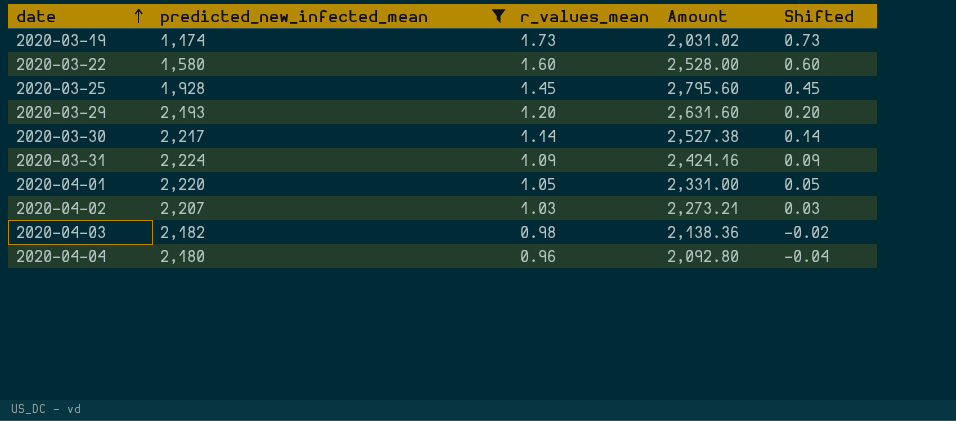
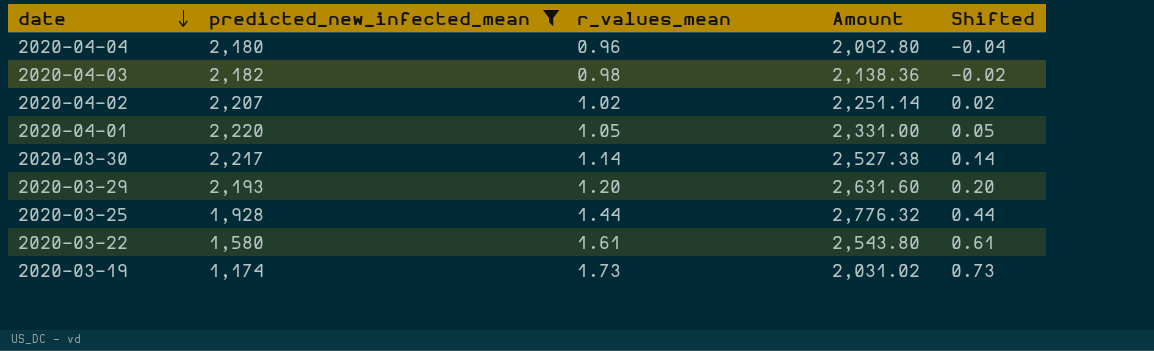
row order: date ascending -> date descending
row 2020-03-31: 2,224 | 1.09 | 2,424.16 | 0.09 -> none
2020-04-02 | r_values_mean: 1.03 -> 1.02
2020-04-02 | Amount: 2,273.21 -> 2,251.14
2020-04-02 | Shifted: 0.03 -> 0.02
2020-03-25 | r_values_mean: 1.45 -> 1.44
2020-03-25 | Amount: 2,795.60 -> 2,776.32
2020-03-25 | Shifted: 0.45 -> 0.44
2020-03-22 | r_values_mean: 1.60 -> 1.61
2020-03-22 | Amount: 2,528.00 -> 2,543.80
2020-03-22 | Shifted: 0.60 -> 0.61

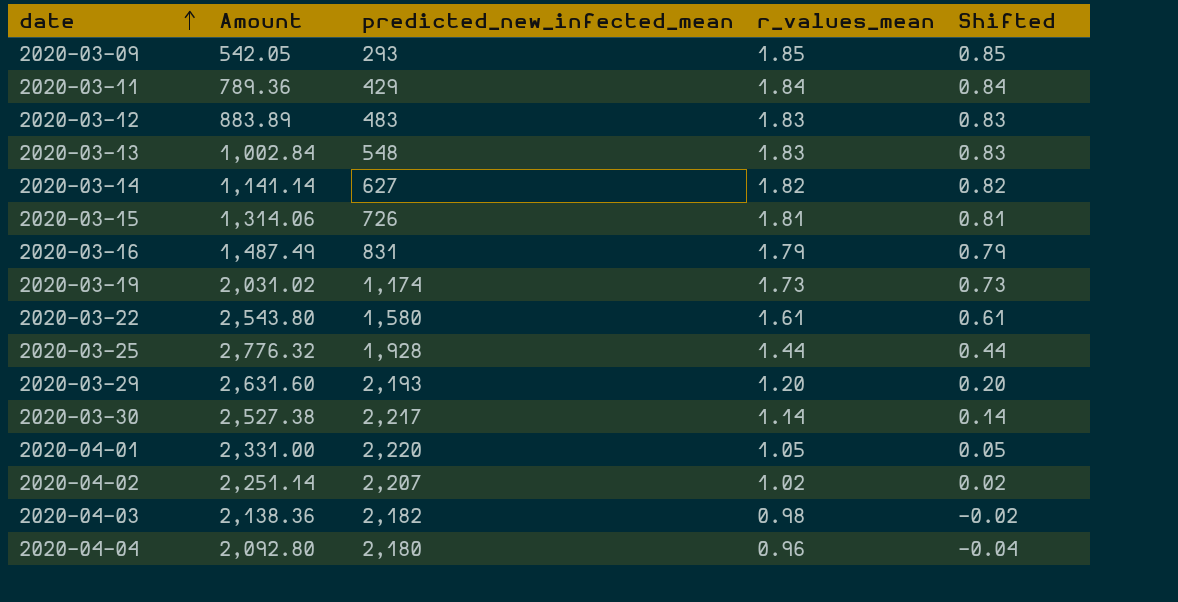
filter: predicted_new_infected_mean >= 1,174 -> none
row order: date descending -> date ascending
column Amount | position: 4 -> 2

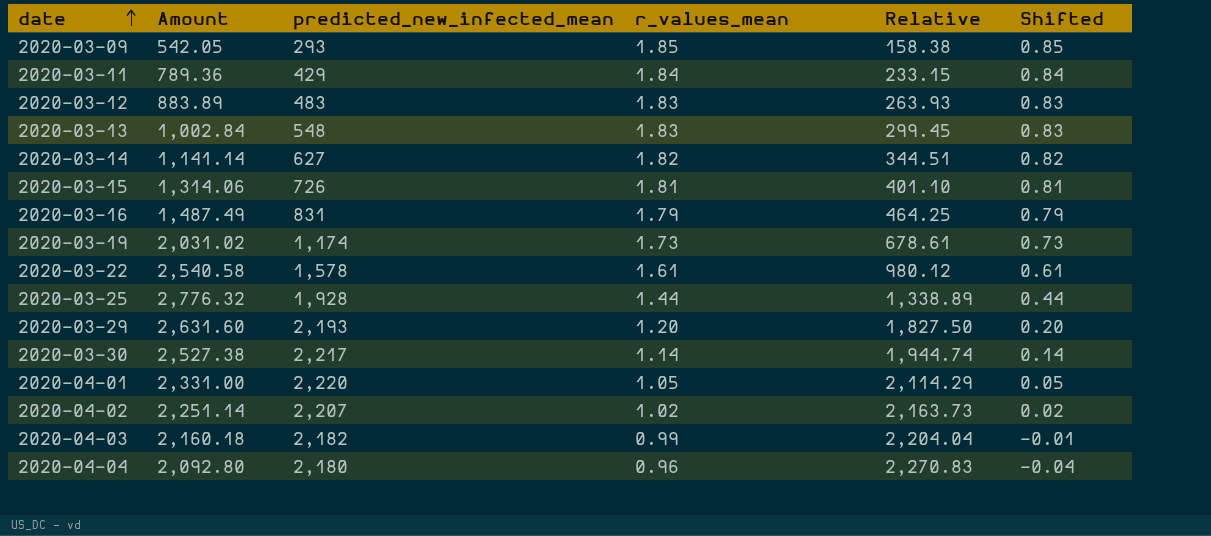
column Relative | formula: none -> [predicted_new_infected_mean] / [r_values_mean]
2020-03-22 | Amount: 2,543.80 -> 2,540.58
2020-03-22 | predicted_new_infected_mean: 1,580 -> 1,578
2020-04-03 | Amount: 2,138.36 -> 2,160.18
2020-04-03 | r_values_mean: 0.98 -> 0.99
2020-04-03 | Shifted: -0.02 -> -0.01

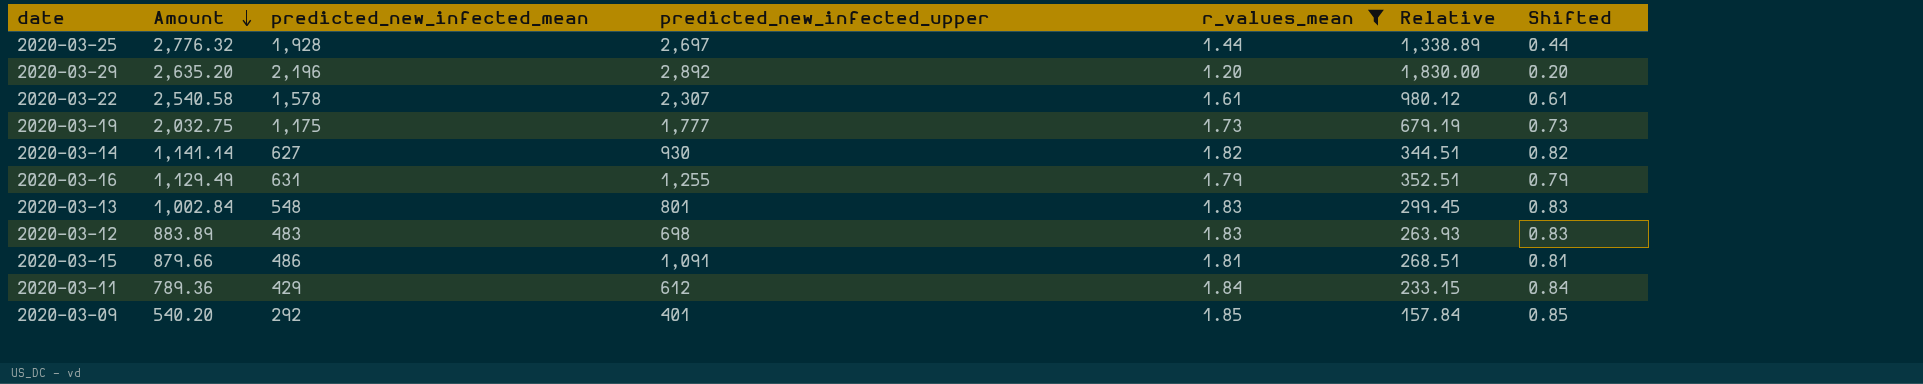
filter: none -> r_values_mean >= 1.20
row order: date ascending -> Amount descending
column predicted_new_infected_upper | position: none -> 4
2020-03-29 | Amount: 2,631.60 -> 2,635.20
2020-03-29 | predicted_new_infected_mean: 2,193 -> 2,196
2020-03-29 | Relative: 1,827.50 -> 1,830.00
2020-03-19 | Amount: 2,031.02 -> 2,032.75
2020-03-19 | predicted_new_infected_mean: 1,174 -> 1,175
2020-03-19 | Relative: 678.61 -> 679.19
2020-03-16 | Amount: 1,487.49 -> 1,129.49
2020-03-16 | predicted_new_infected_mean: 831 -> 631
2020-03-16 | Relative: 464.25 -> 352.51
2020-03-15 | Amount: 1,314.06 -> 879.66
2020-03-15 | predicted_new_infected_mean: 726 -> 486
2020-03-15 | Relative: 401.10 -> 268.51
2020-03-09 | Amount: 542.05 -> 540.20
2020-03-09 | predicted_new_infected_mean: 293 -> 292
2020-03-09 | Relative: 158.38 -> 157.84

